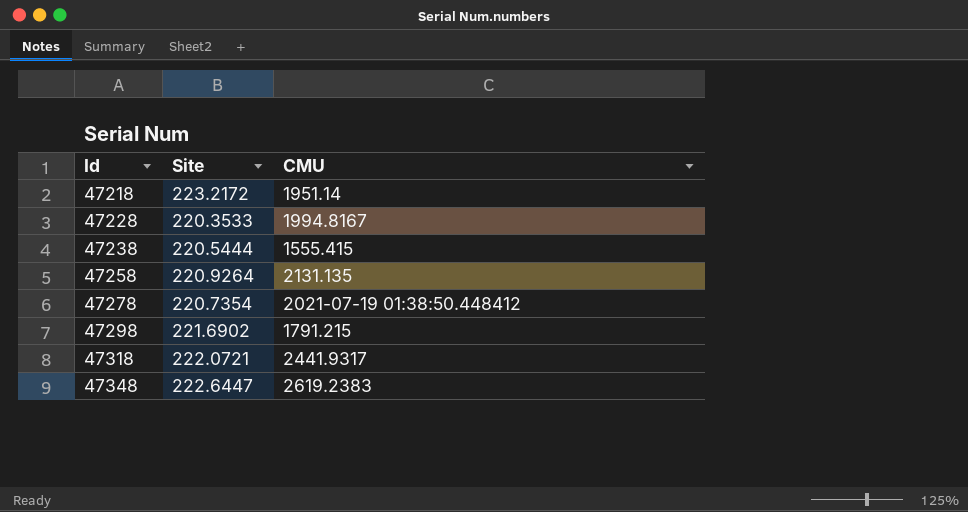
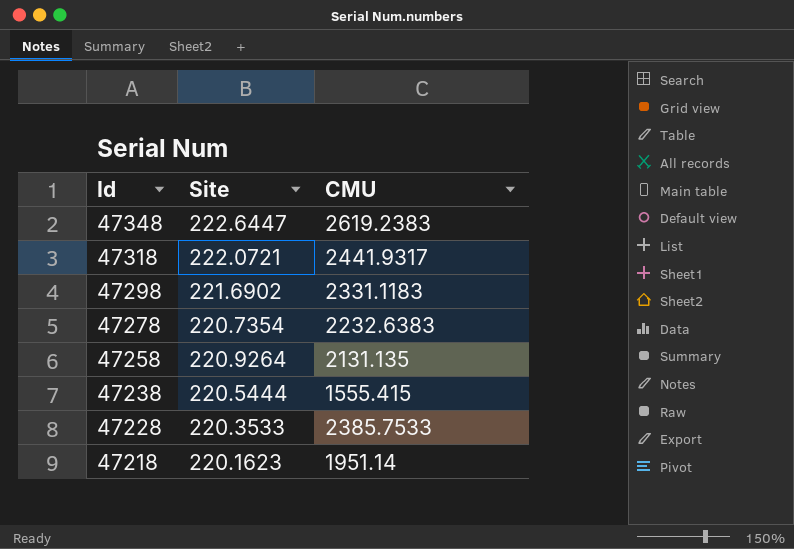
row order: Id ascending -> Id descending
47298 | CMU: 1791.215 -> 2331.1183
47278 | CMU: 2021-07-19 01:38:50.448412 -> 2232.6383
47228 | CMU: 1994.8167 -> 2385.7533
47218 | Site: 223.2172 -> 220.1623

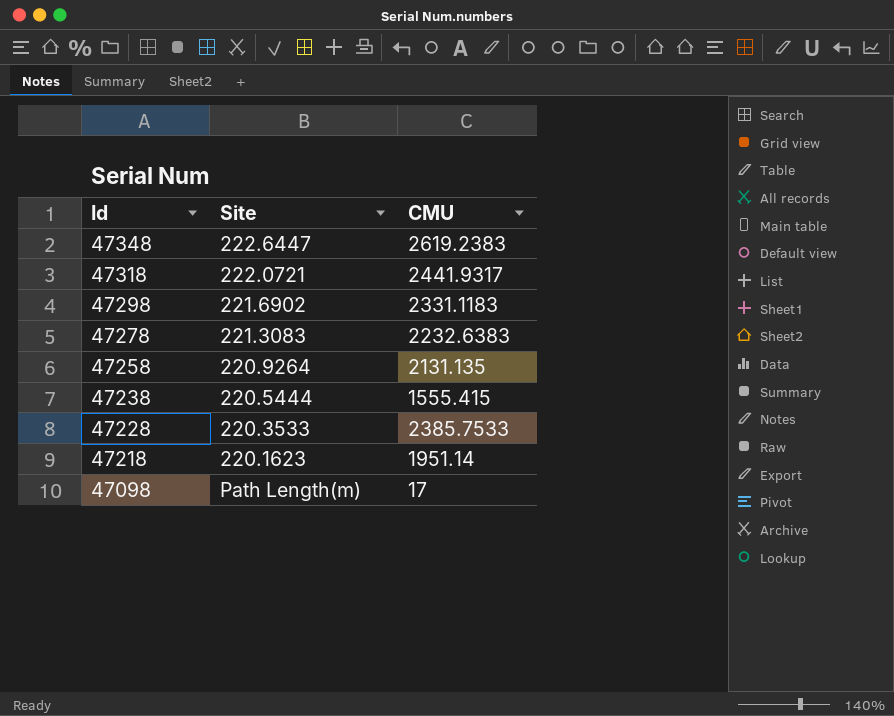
47278 | Site: 220.7354 -> 221.3083
row 47098: none -> Path Length(m) | 17

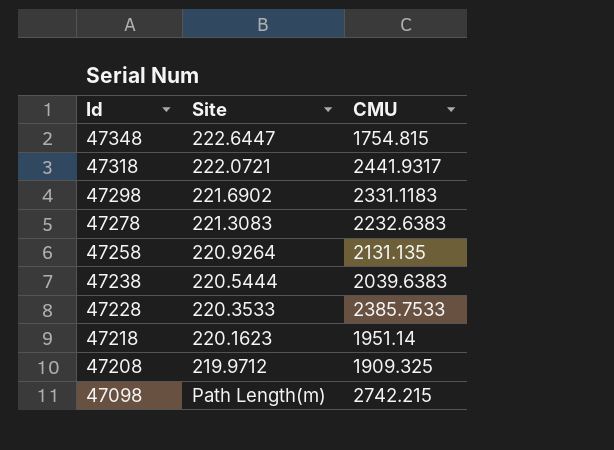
47348 | CMU: 2619.2383 -> 1754.815
47238 | CMU: 1555.415 -> 2039.6383
row 47208: none -> 219.9712 | 1909.325
47098 | CMU: 17 -> 2742.215

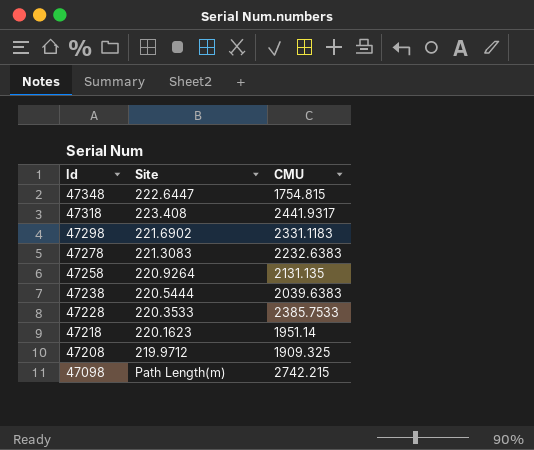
47318 | Site: 222.0721 -> 223.408

